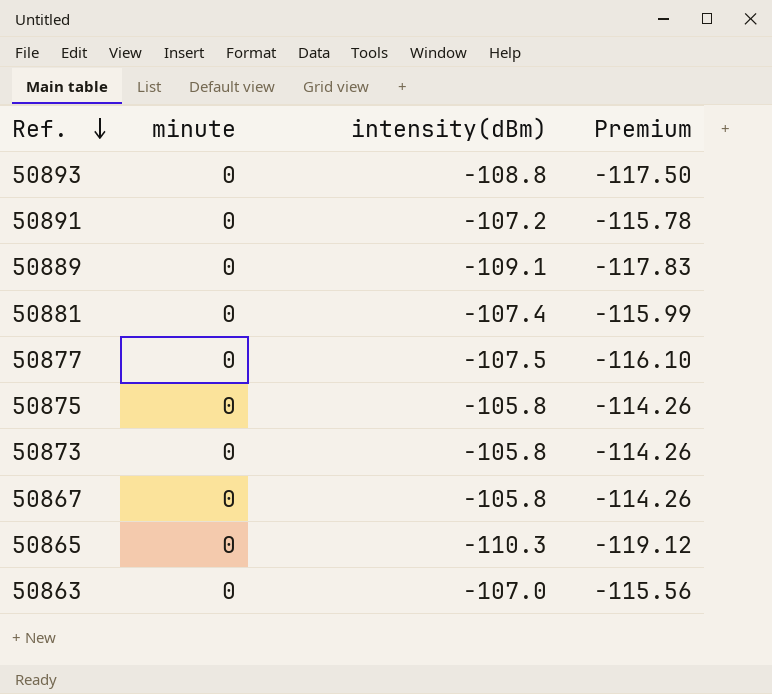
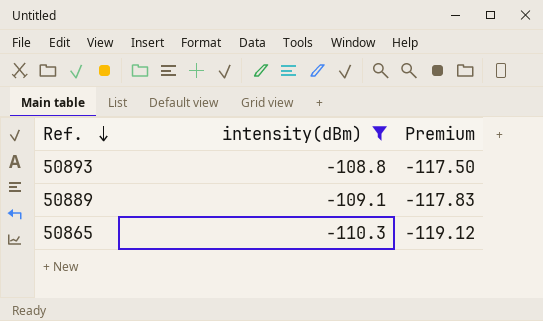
filter: none -> intensity(dBm) <= -108.8
column minute | position: 2 -> none

